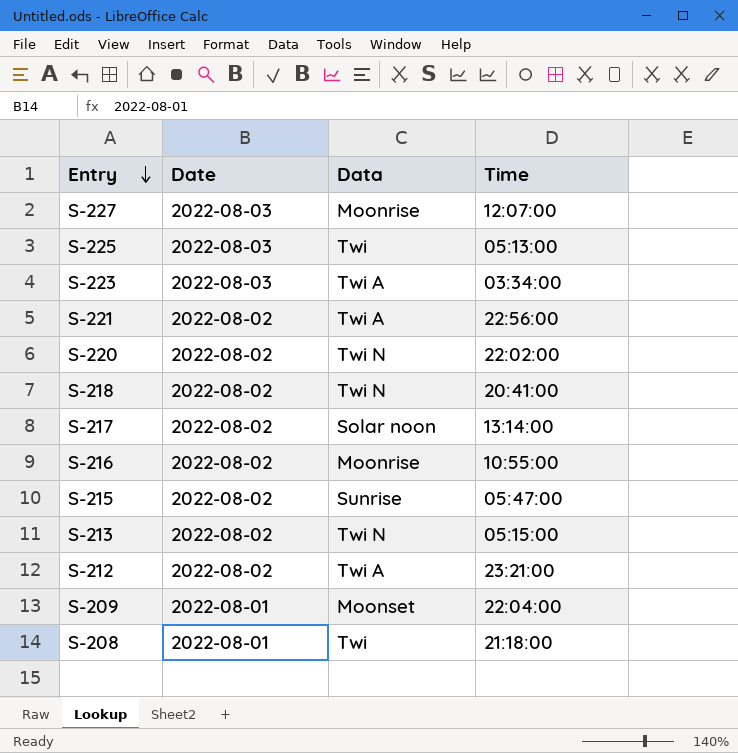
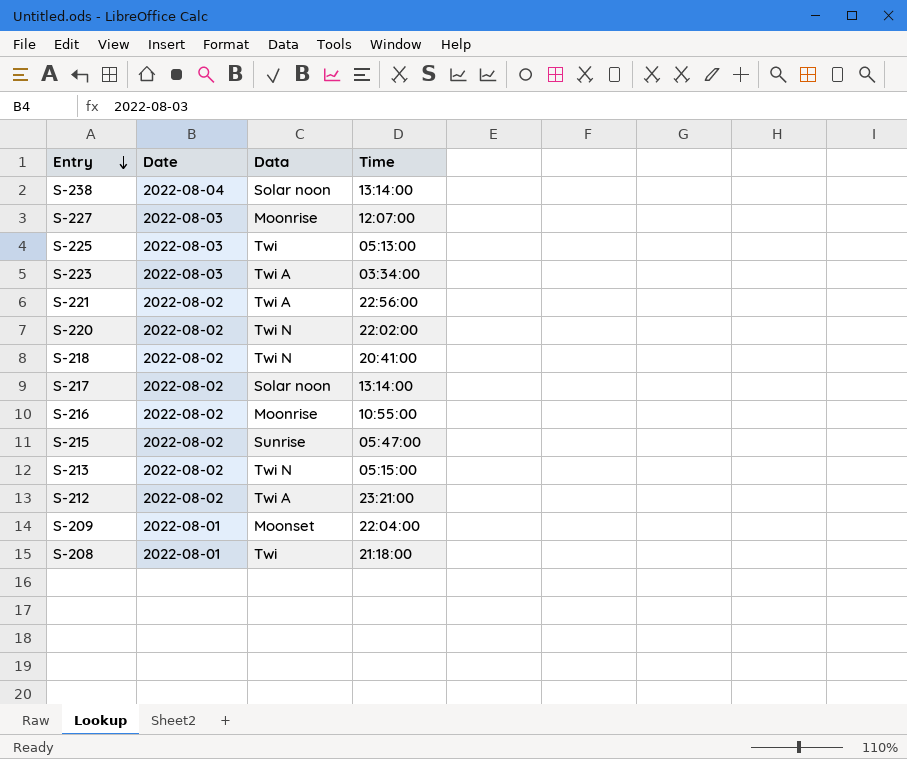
row S-238: none -> 2022-08-04 | Solar noon | 13:14:00

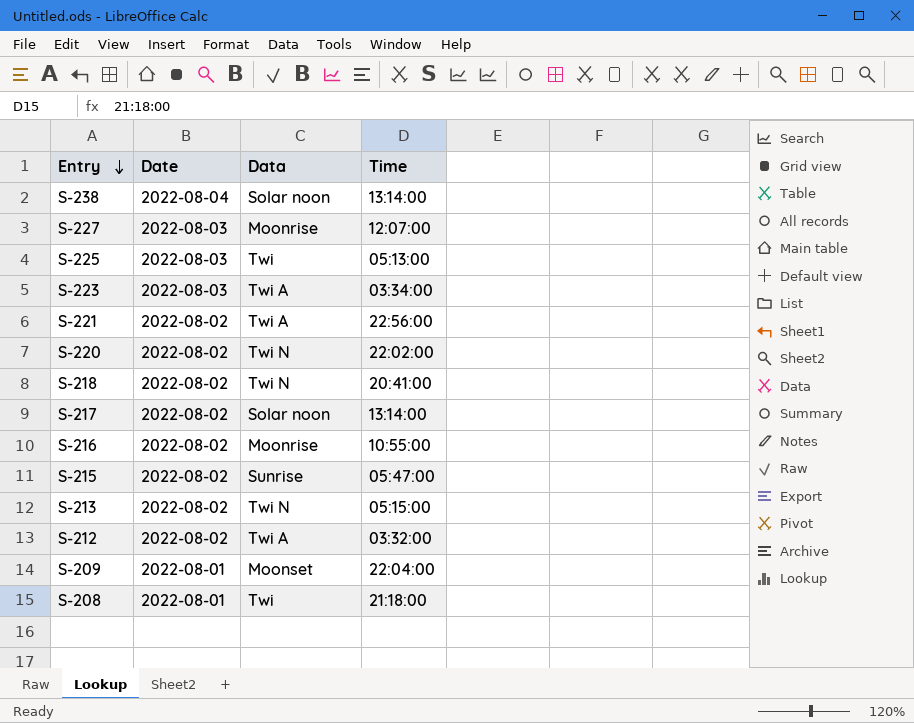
S-212 | Time: 23:21:00 -> 03:32:00

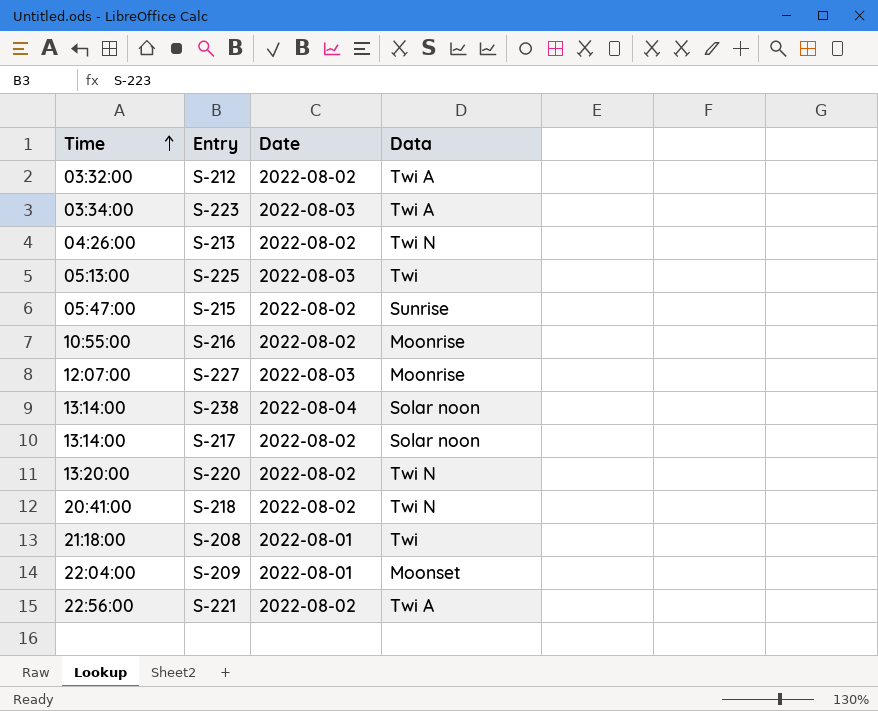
row order: Entry descending -> Time ascending
column Time | position: 4 -> 1
S-213 | Time: 05:15:00 -> 04:26:00
S-220 | Time: 22:02:00 -> 13:20:00

